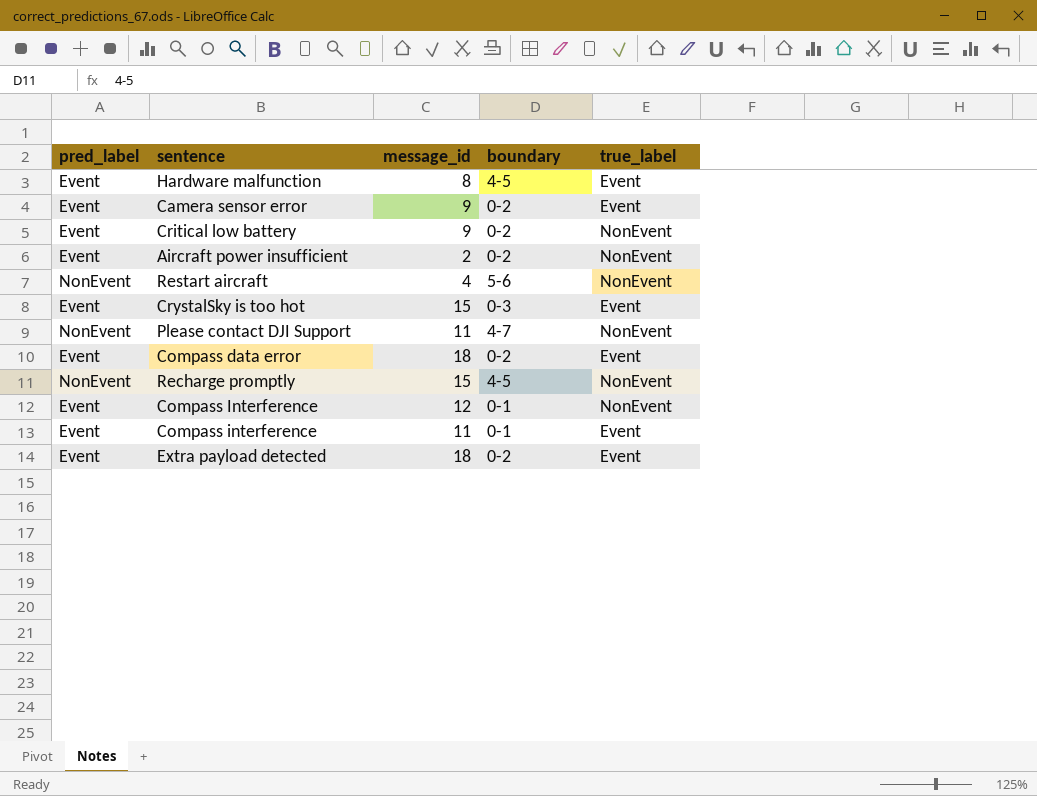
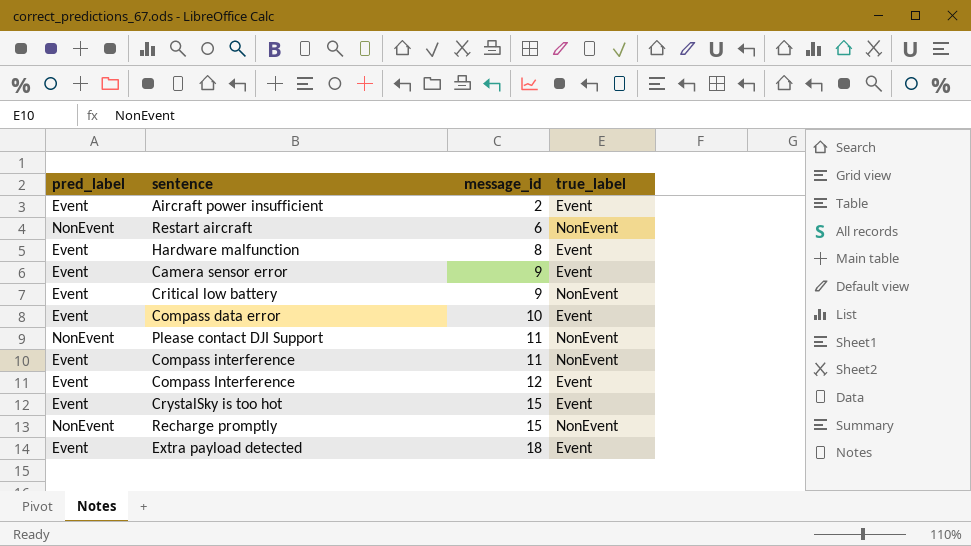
row order: none -> message_id ascending
column boundary | position: 4 -> none
Aircraft power insufficient | true_label: NonEvent -> Event
Restart aircraft | message_id: 4 -> 6
Compass data error | message_id: 18 -> 10
Compass interference | true_label: Event -> NonEvent
Compass Interference | true_label: NonEvent -> Event

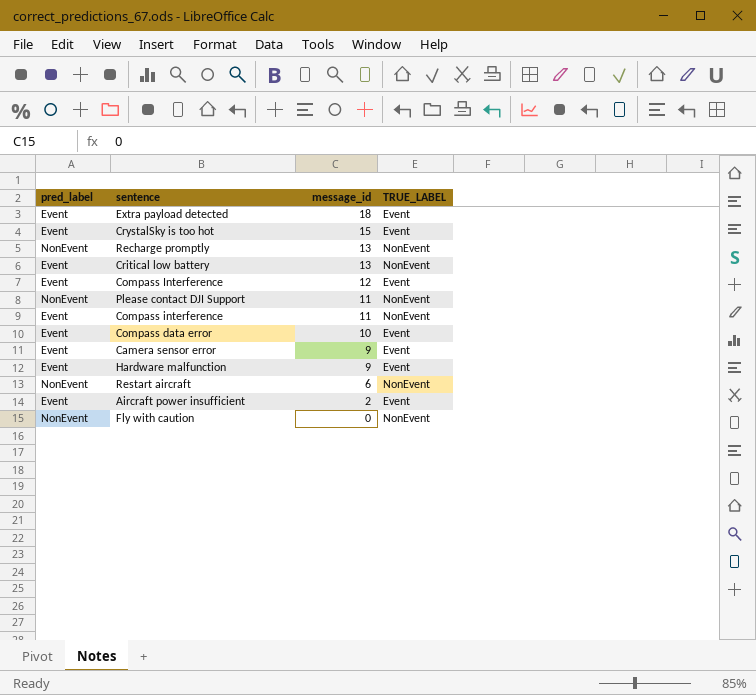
row order: message_id ascending -> message_id descending
column name: true_label -> TRUE_LABEL
Recharge promptly | message_id: 15 -> 13
Critical low battery | message_id: 9 -> 13
Hardware malfunction | message_id: 8 -> 9
row Fly with caution: none -> NonEvent | 0 | NonEvent

